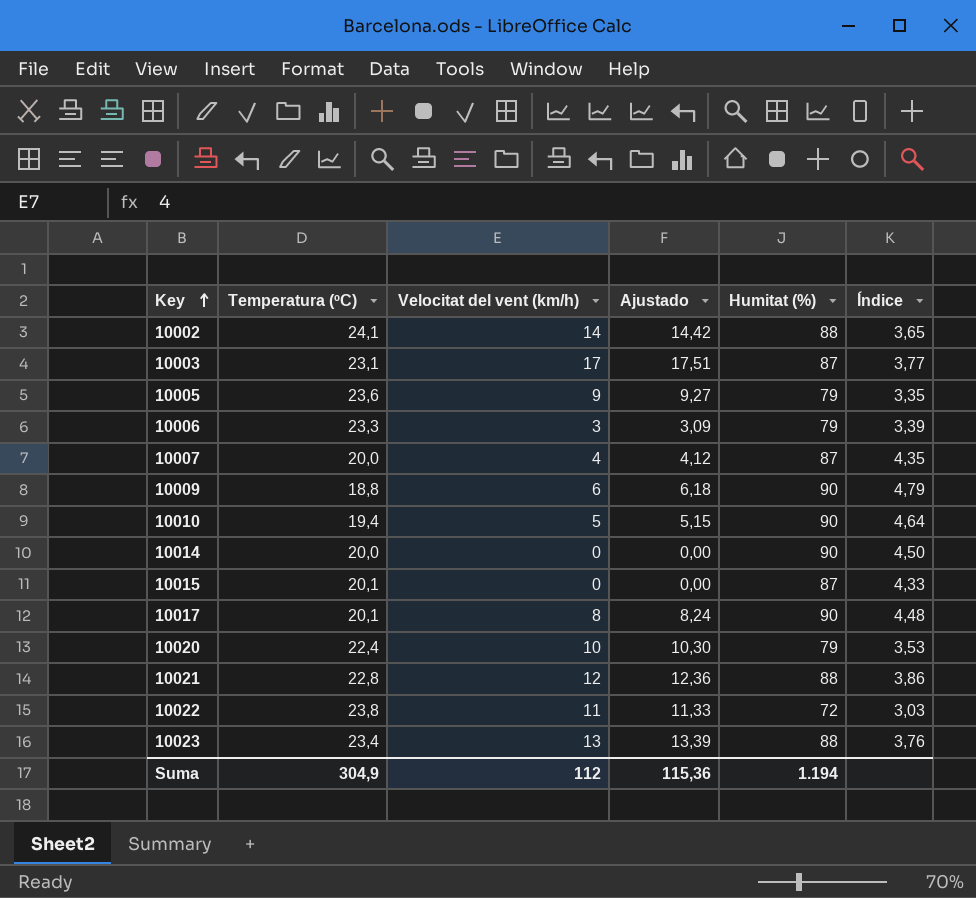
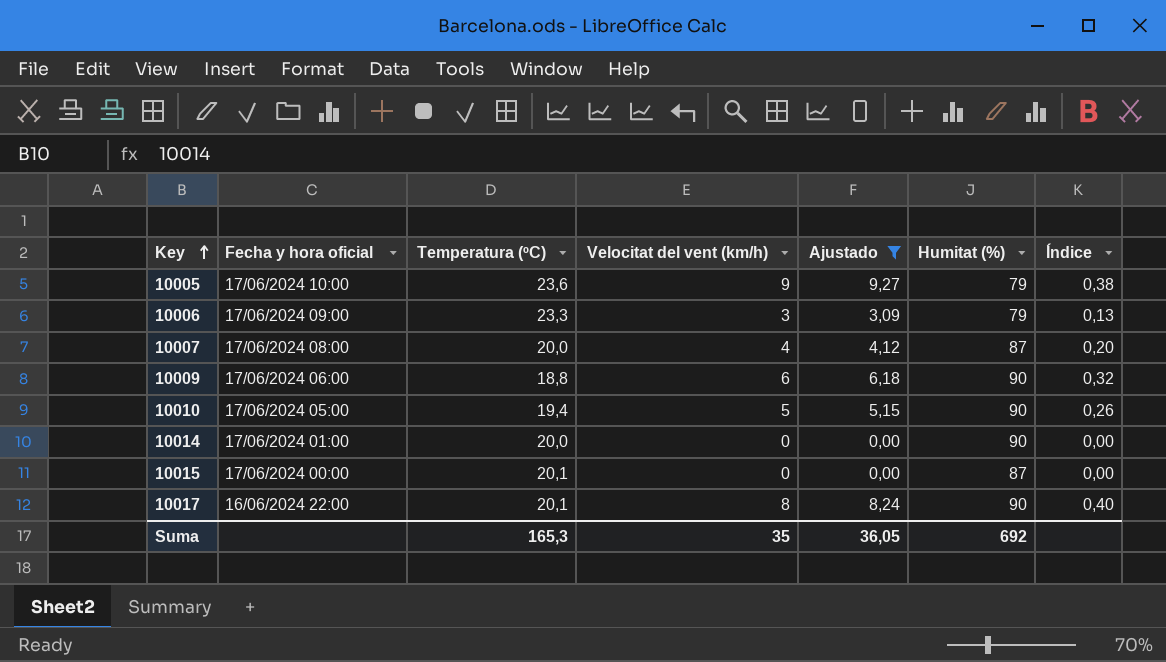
filter: none -> Ajustado <= 9,27
column Fecha y hora oficial | position: none -> 2
column Índice | formula: [Humitat (%)] / [Temperatura (ºC)] -> [Velocitat del vent (km/h)] / [Temperatura (ºC)]
Suma | Temperatura (ºC): 304,9 -> 165,3
Suma | Velocitat del vent (km/h): 112 -> 35
Suma | Ajustado: 115,36 -> 36,05
Suma | Humitat (%): 1.194 -> 692

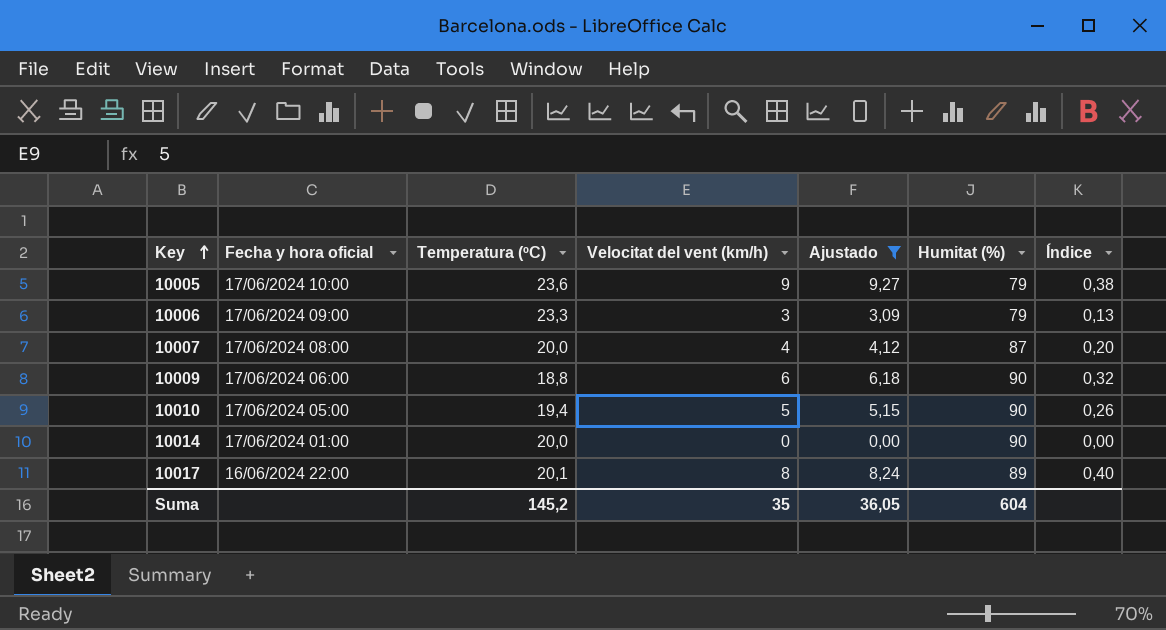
row 10015: 17/06/2024 00:00 | 20,1 | 0 | 0,00 | 87 | 0,00 -> none
10017 | Humitat (%): 90 -> 89
Suma | Temperatura (ºC): 165,3 -> 145,2
Suma | Humitat (%): 692 -> 604

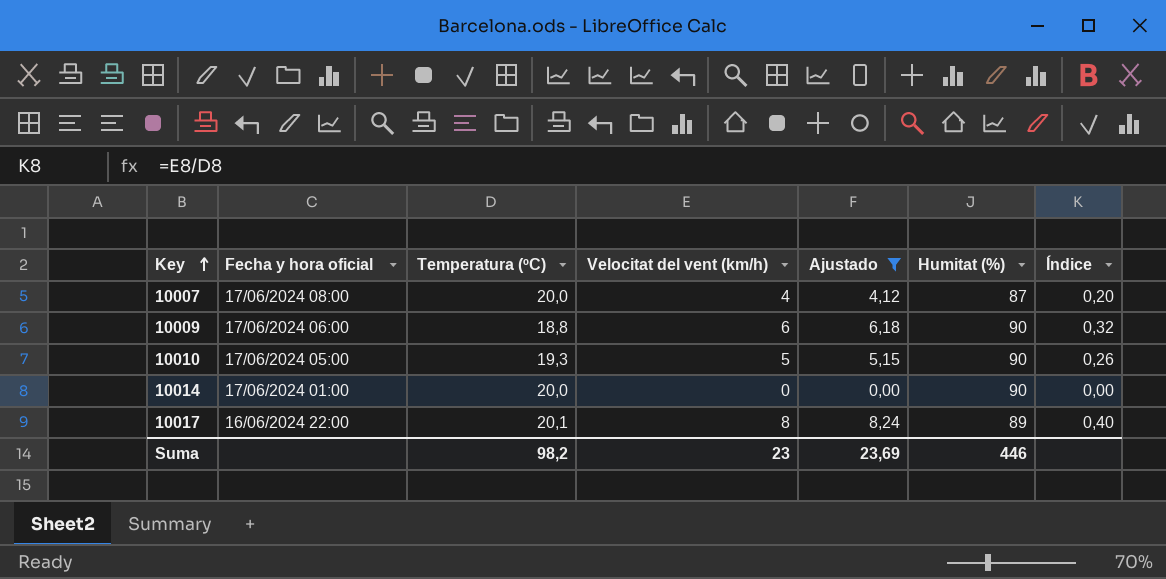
row 10005: 17/06/2024 10:00 | 23,6 | 9 | 9,27 | 79 | 0,38 -> none
row 10006: 17/06/2024 09:00 | 23,3 | 3 | 3,09 | 79 | 0,13 -> none
10010 | Temperatura (ºC): 19,4 -> 19,3
Suma | Temperatura (ºC): 145,2 -> 98,2
Suma | Velocitat del vent (km/h): 35 -> 23
Suma | Ajustado: 36,05 -> 23,69
Suma | Humitat (%): 604 -> 446

